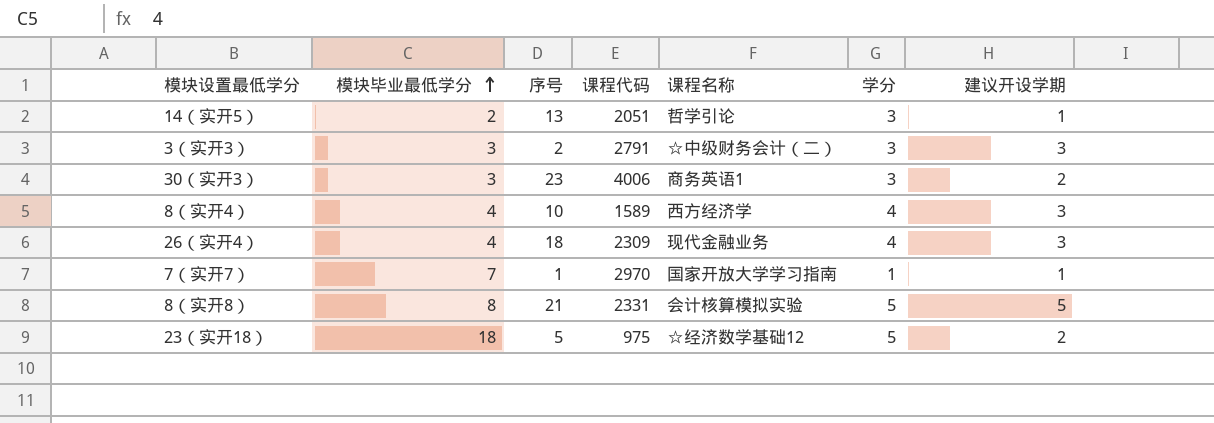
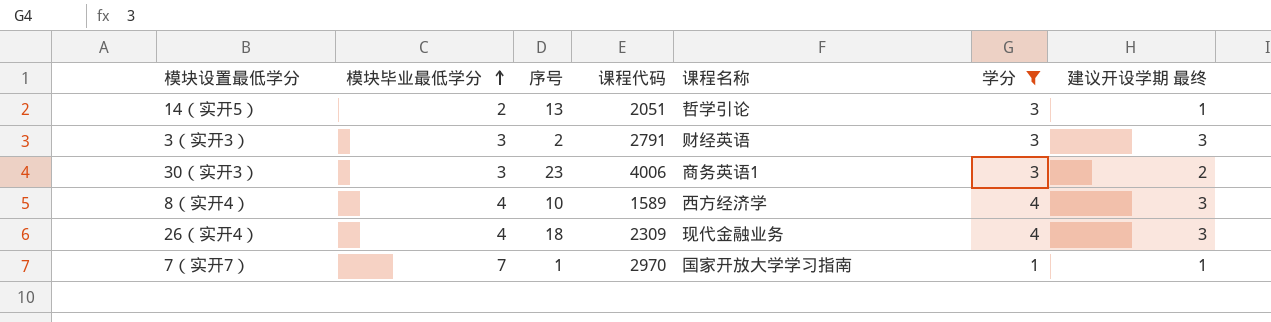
filter: none -> 学分 != 5
column name: 建议开设学期 -> 建议开设学期 最终
3（实开3） | 课程名称: ☆中级财务会计（二） -> 财经英语

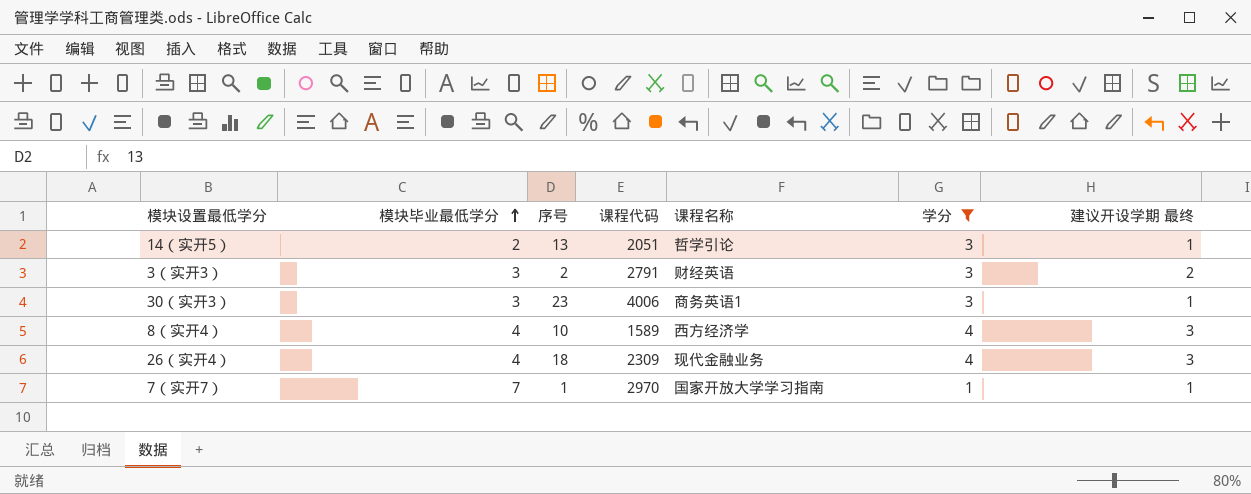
3（实开3） | 建议开设学期 最终: 3 -> 2
30（实开3） | 建议开设学期 最终: 2 -> 1

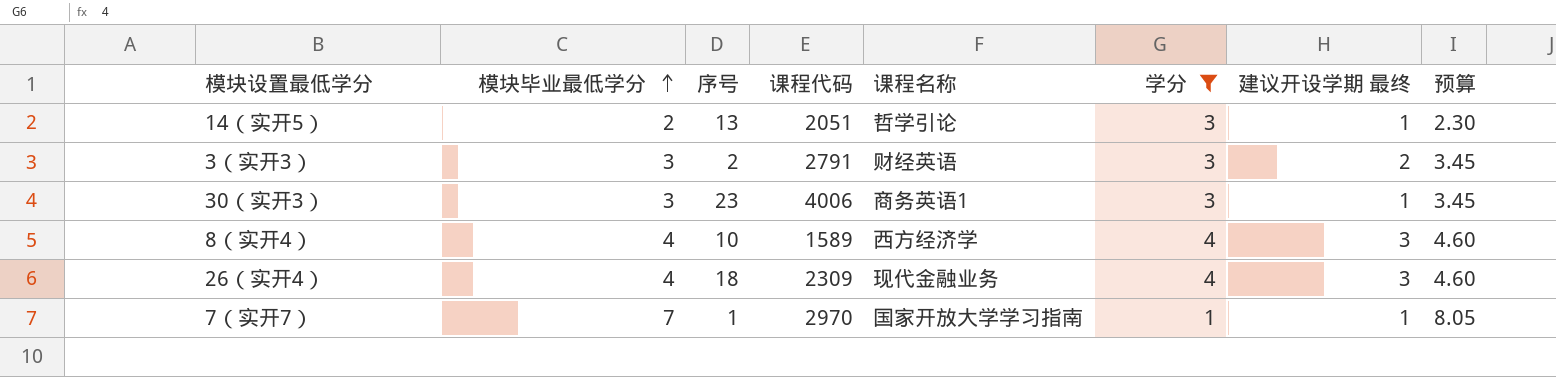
column 预算 | formula: none -> [模块毕业最低学分] * 1.15

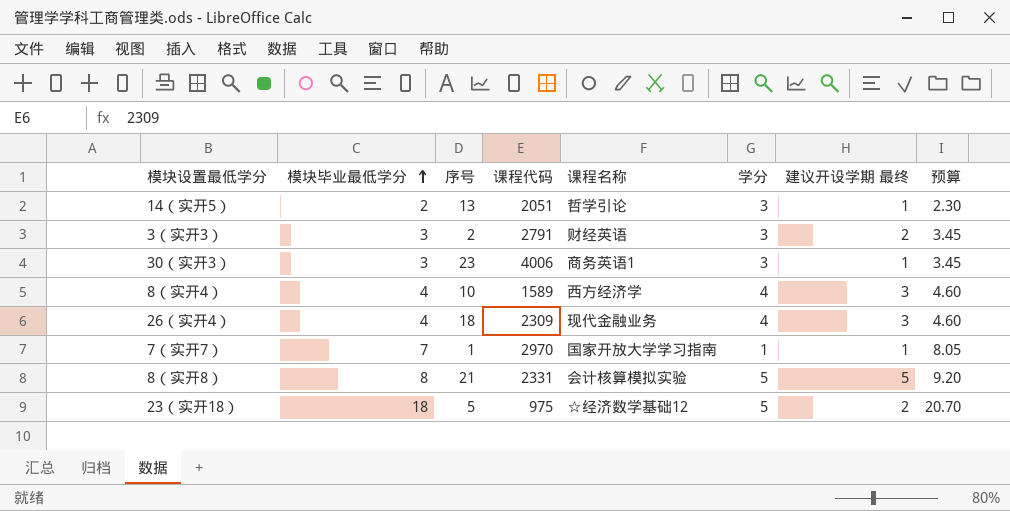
filter: 学分 != 5 -> none

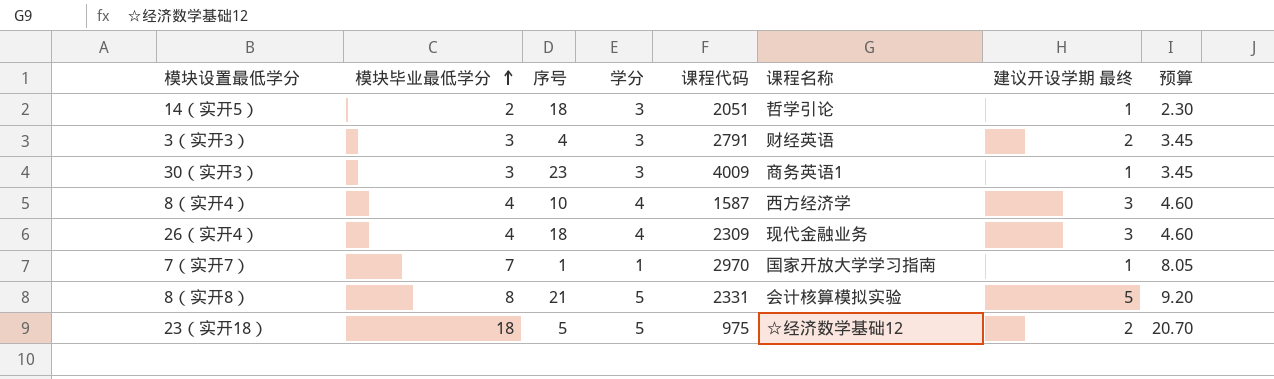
column 学分 | position: 6 -> 4
14（实开5） | 序号: 13 -> 18
3（实开3） | 序号: 2 -> 4
30（实开3） | 课程代码: 4006 -> 4009
8（实开4） | 课程代码: 1589 -> 1587

